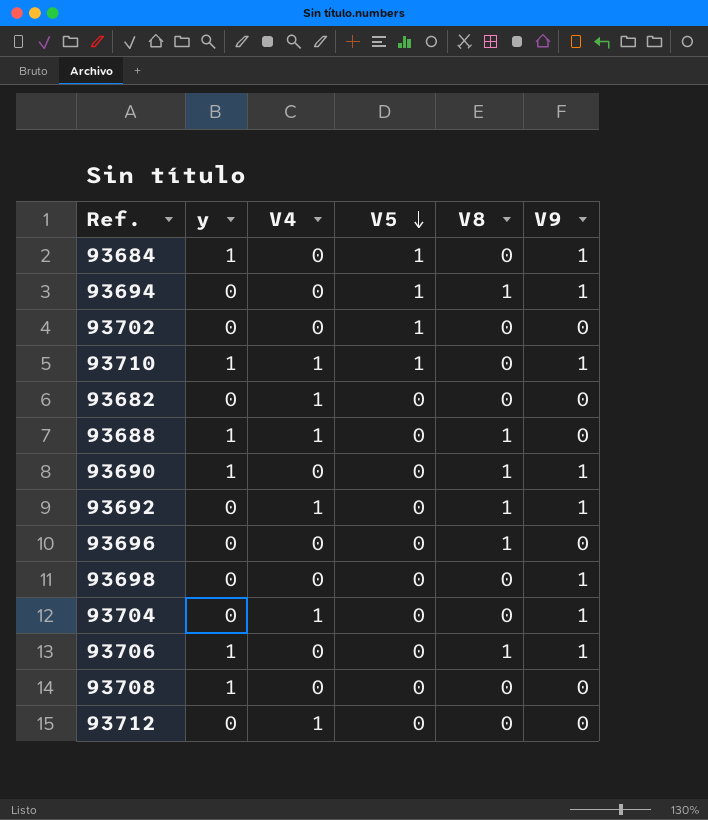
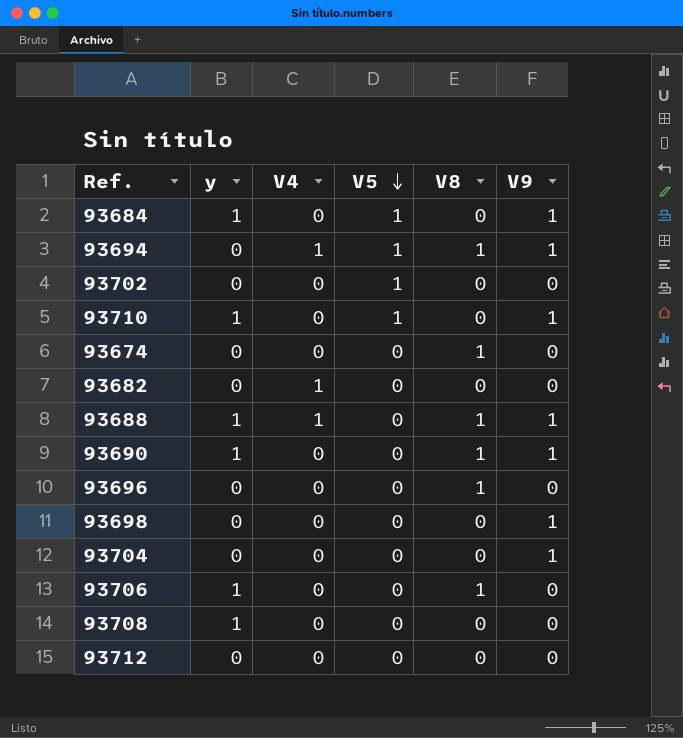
row 93692: 0 | 1 | 0 | 1 | 1 -> none
93694 | V4: 0 -> 1
93710 | V4: 1 -> 0
row 93674: none -> 0 | 0 | 0 | 1 | 0
93688 | V9: 0 -> 1
93704 | V4: 1 -> 0
93706 | V9: 1 -> 0
93712 | V4: 1 -> 0

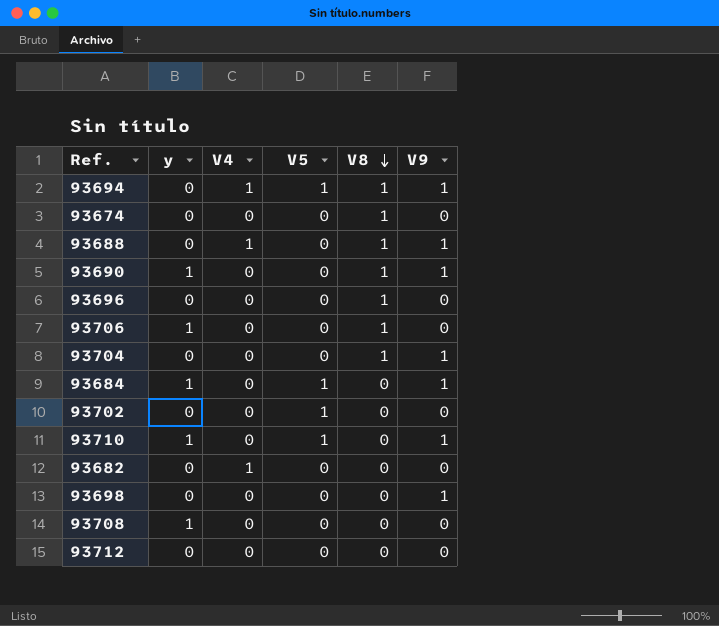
row order: V5 descending -> V8 descending
93688 | y: 1 -> 0
93704 | V8: 0 -> 1

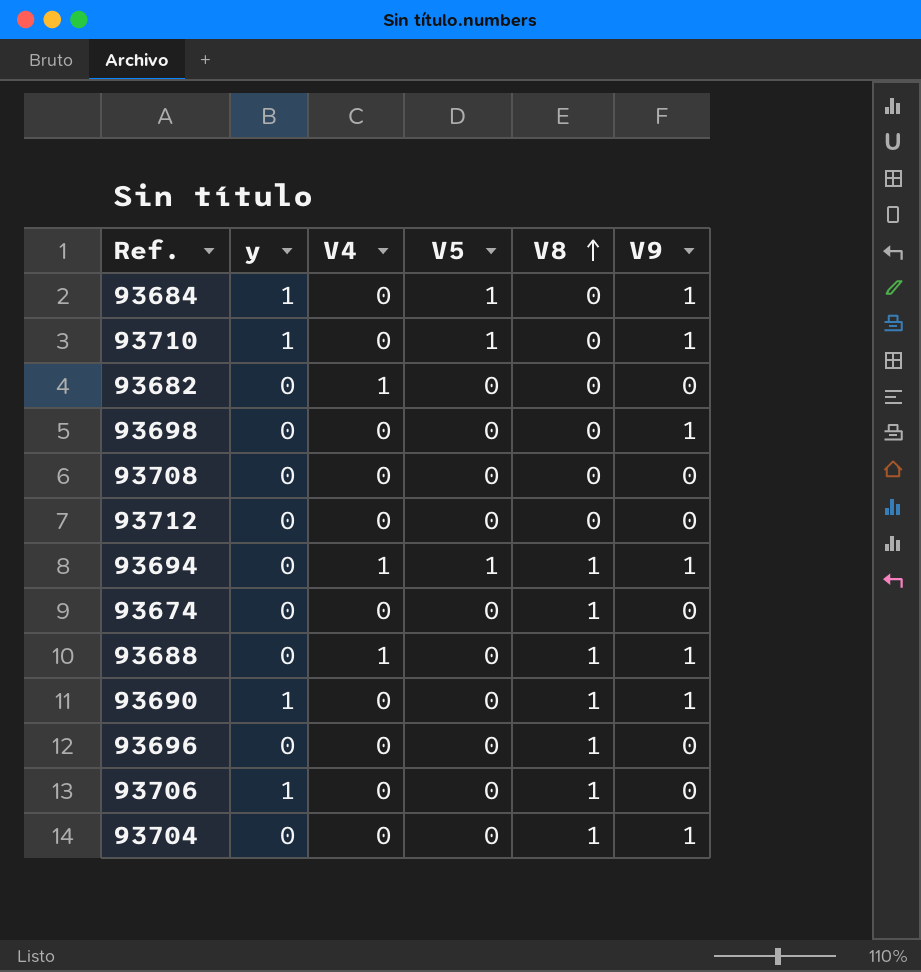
row order: V8 descending -> V8 ascending
row 93702: 0 | 0 | 1 | 0 | 0 -> none
93708 | y: 1 -> 0

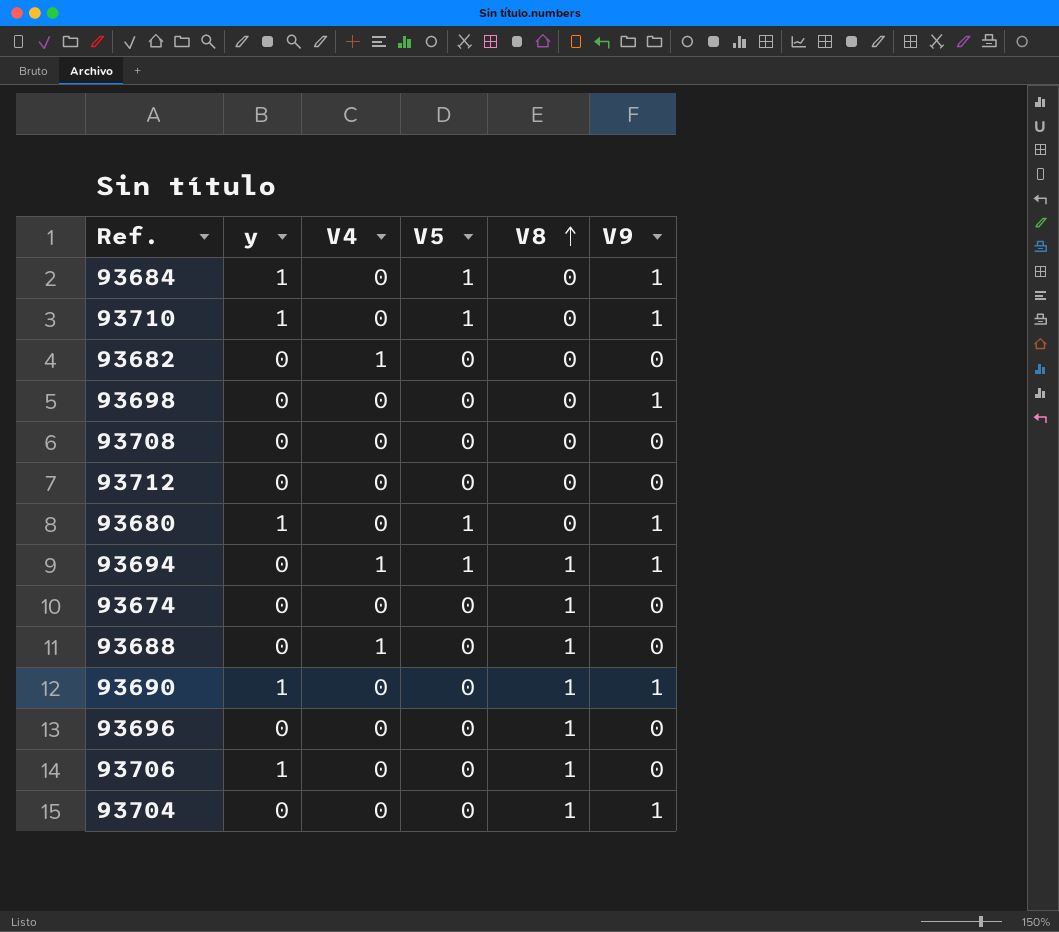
row 93680: none -> 1 | 0 | 1 | 0 | 1
93688 | V9: 1 -> 0

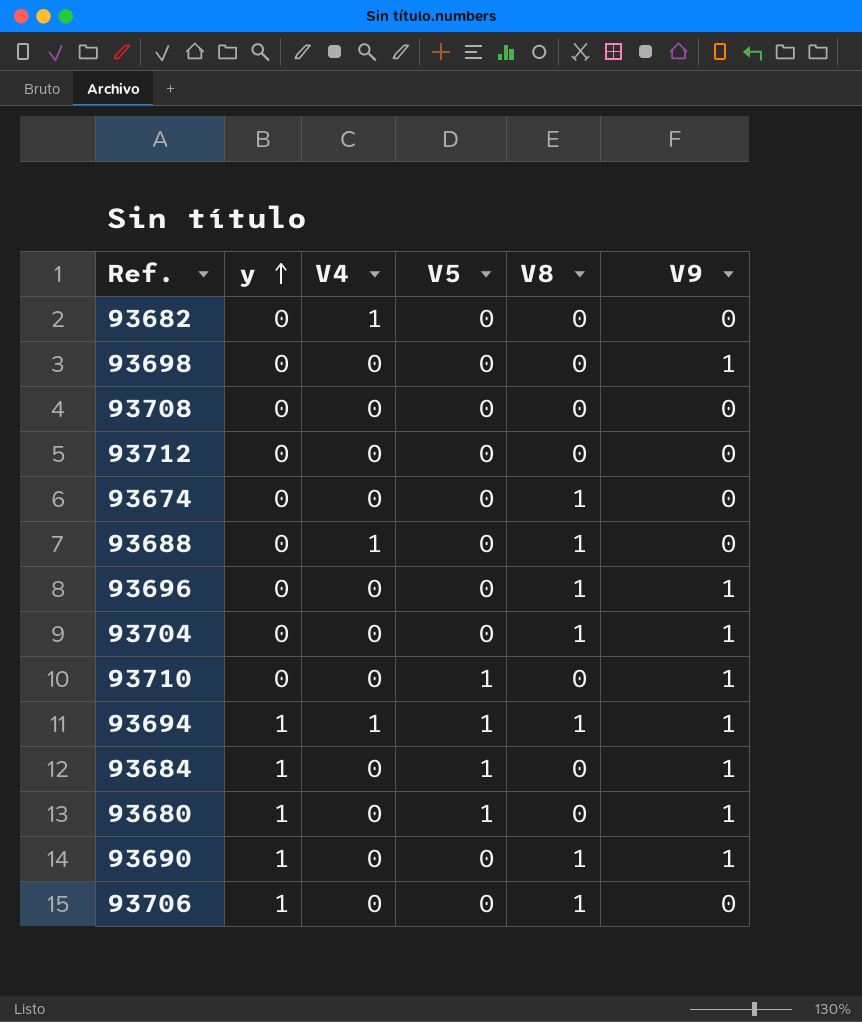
row order: V8 ascending -> y ascending
93696 | V9: 0 -> 1
93710 | y: 1 -> 0
93694 | y: 0 -> 1

